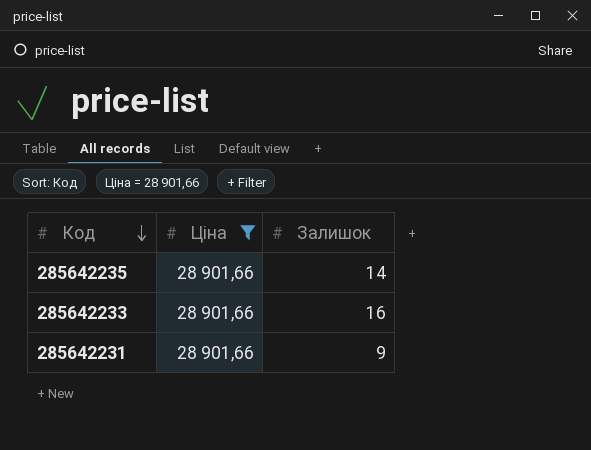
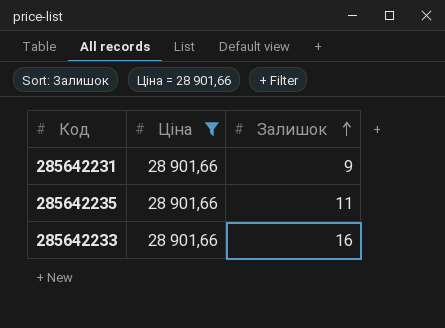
row order: Код descending -> Залишок ascending
285642235 | Залишок: 14 -> 11

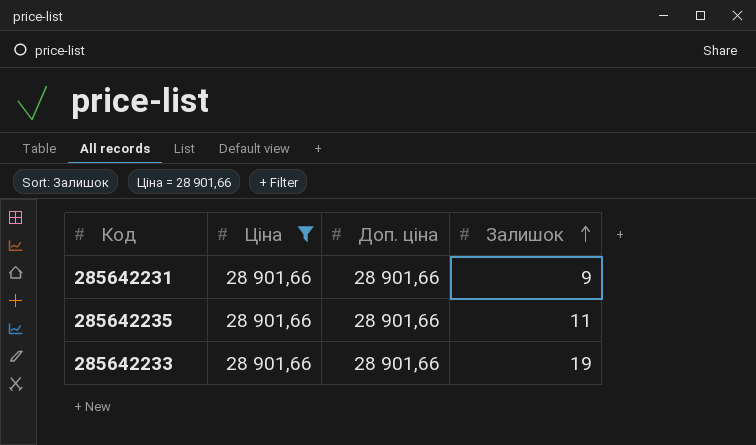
column Доп. ціна | position: none -> 3
285642233 | Залишок: 16 -> 19

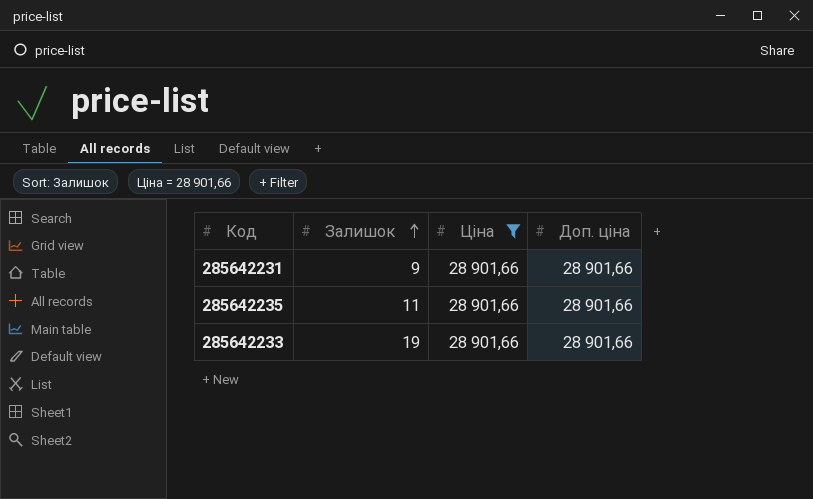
column Залишок | position: 4 -> 2

